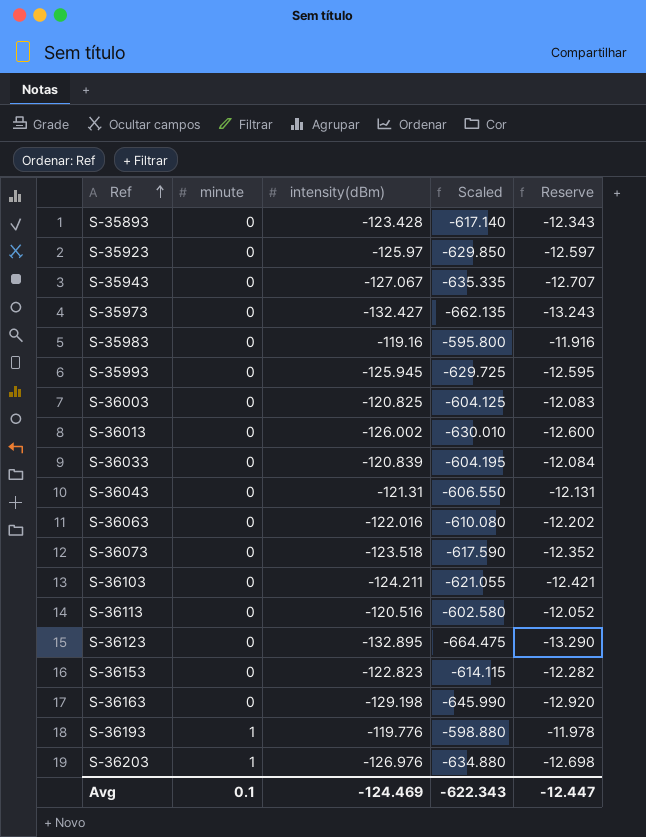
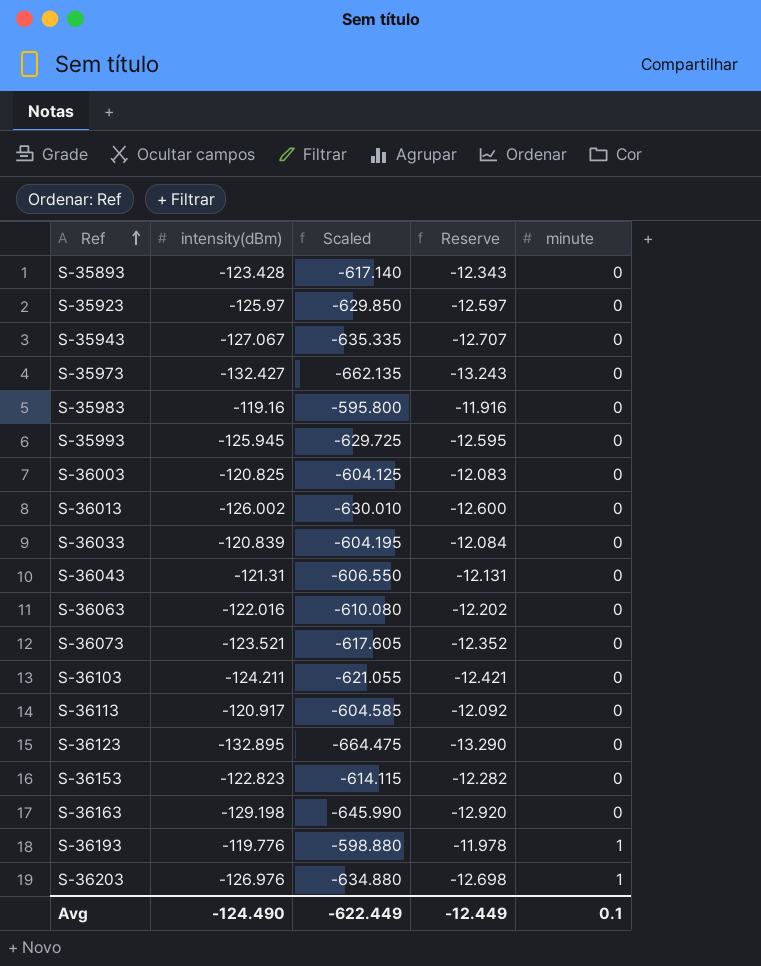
column minute | position: 2 -> 5
S-36073 | intensity(dBm): -123.518 -> -123.521
S-36073 | Scaled: -617.590 -> -617.605
S-36113 | intensity(dBm): -120.516 -> -120.917
S-36113 | Scaled: -602.580 -> -604.585
S-36113 | Reserve: -12.052 -> -12.092
Avg | intensity(dBm): -124.469 -> -124.490
Avg | Scaled: -622.343 -> -622.449
Avg | Reserve: -12.447 -> -12.449

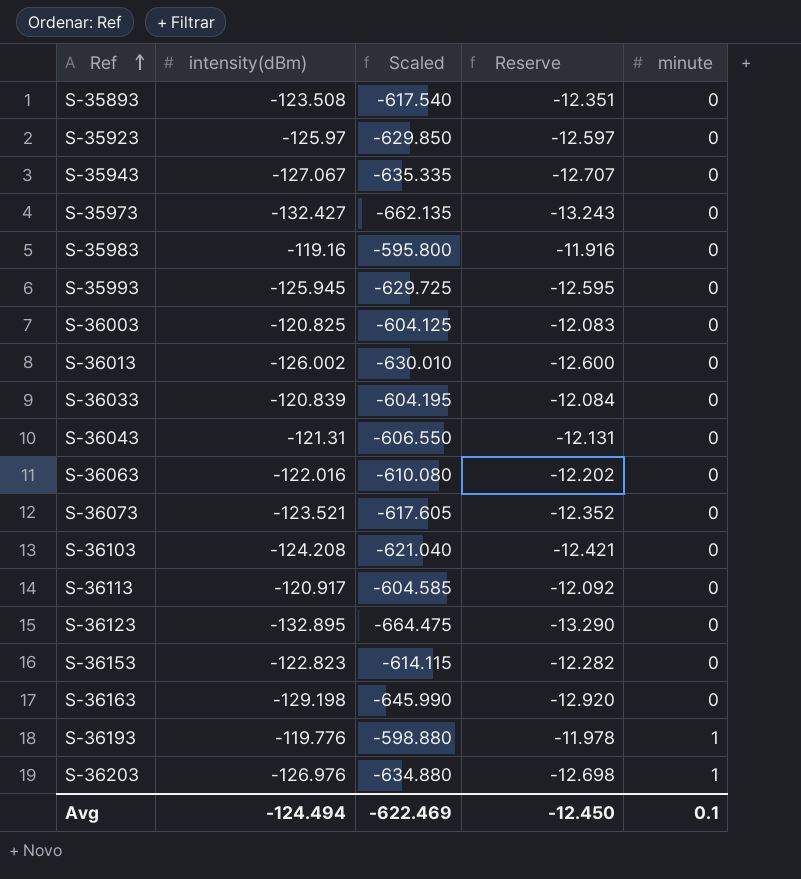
S-35893 | intensity(dBm): -123.428 -> -123.508
S-35893 | Scaled: -617.140 -> -617.540
S-35893 | Reserve: -12.343 -> -12.351
S-36103 | intensity(dBm): -124.211 -> -124.208
S-36103 | Scaled: -621.055 -> -621.040
Avg | intensity(dBm): -124.490 -> -124.494
Avg | Scaled: -622.449 -> -622.469
Avg | Reserve: -12.449 -> -12.450

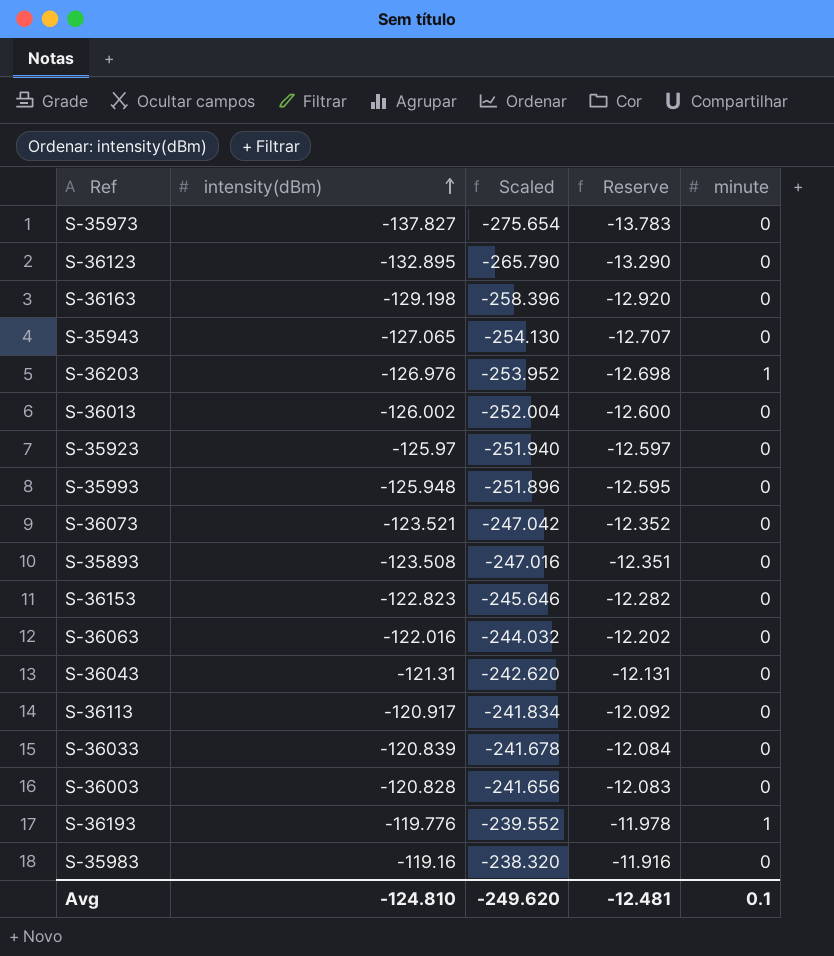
row order: Ref ascending -> intensity(dBm) ascending
column Scaled | formula: [intensity(dBm)] * 5 -> [intensity(dBm)] * 2
row S-36103: -124.208 | -621.040 | -12.421 | 0 -> none
S-35973 | intensity(dBm): -132.427 -> -137.827
S-35973 | Reserve: -13.243 -> -13.783
S-35943 | intensity(dBm): -127.067 -> -127.065
S-35993 | intensity(dBm): -125.945 -> -125.948
S-36003 | intensity(dBm): -120.825 -> -120.828
Avg | intensity(dBm): -124.494 -> -124.810
Avg | Scaled: -622.469 -> -249.620
Avg | Reserve: -12.450 -> -12.481

